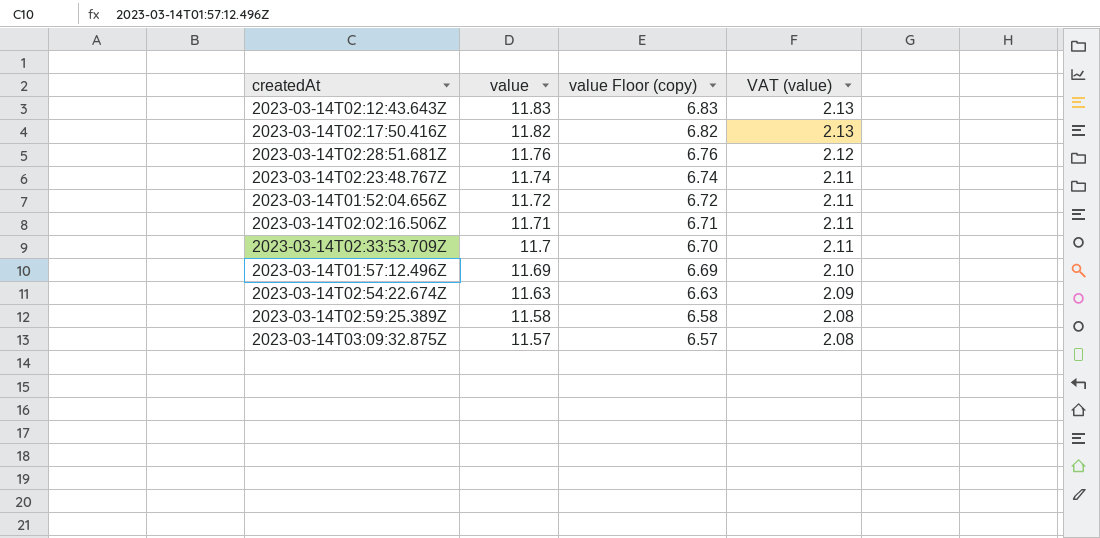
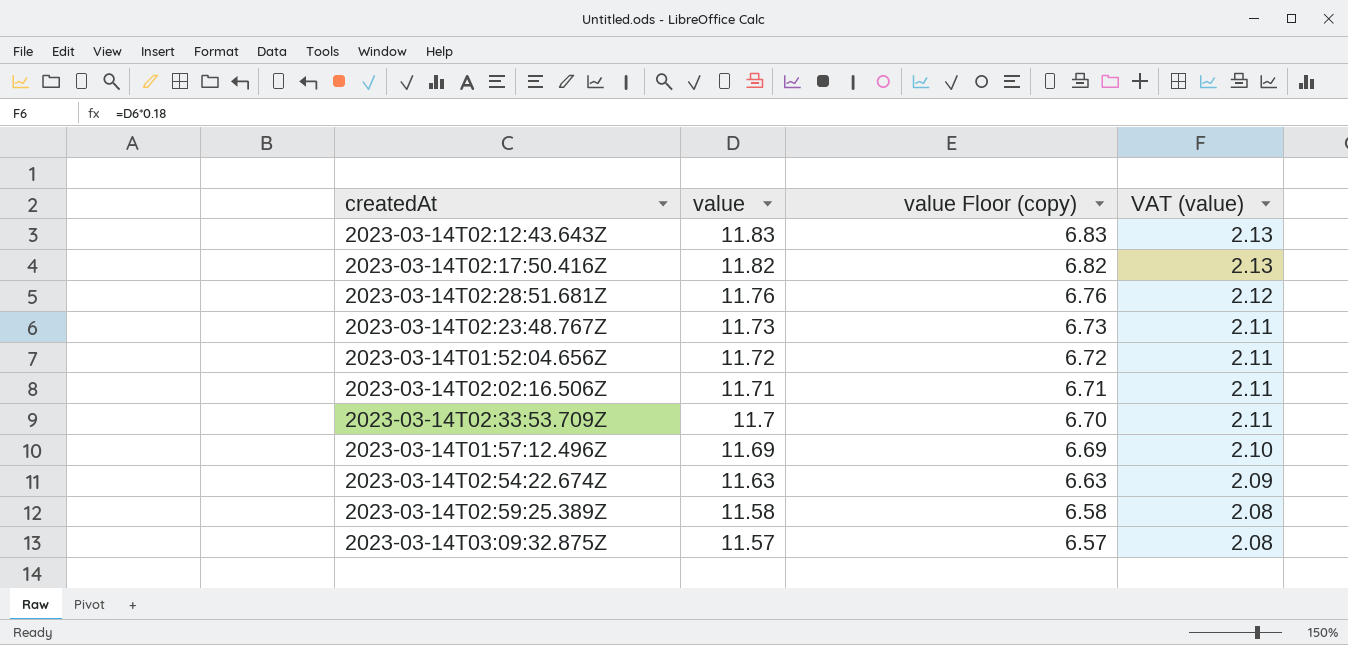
2023-03-14T02:23:48.767Z | value: 11.74 -> 11.73
2023-03-14T02:23:48.767Z | value Floor (copy): 6.74 -> 6.73

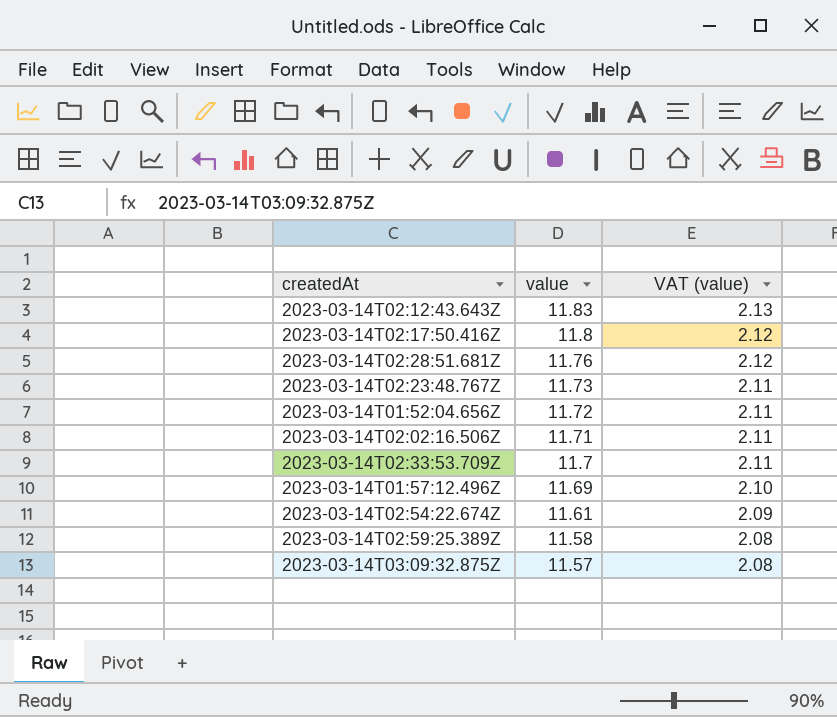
column value Floor (copy) | formula: [value] - 5 -> none
2023-03-14T02:17:50.416Z | value: 11.82 -> 11.8
2023-03-14T02:17:50.416Z | VAT (value): 2.13 -> 2.12
2023-03-14T02:54:22.674Z | value: 11.63 -> 11.61

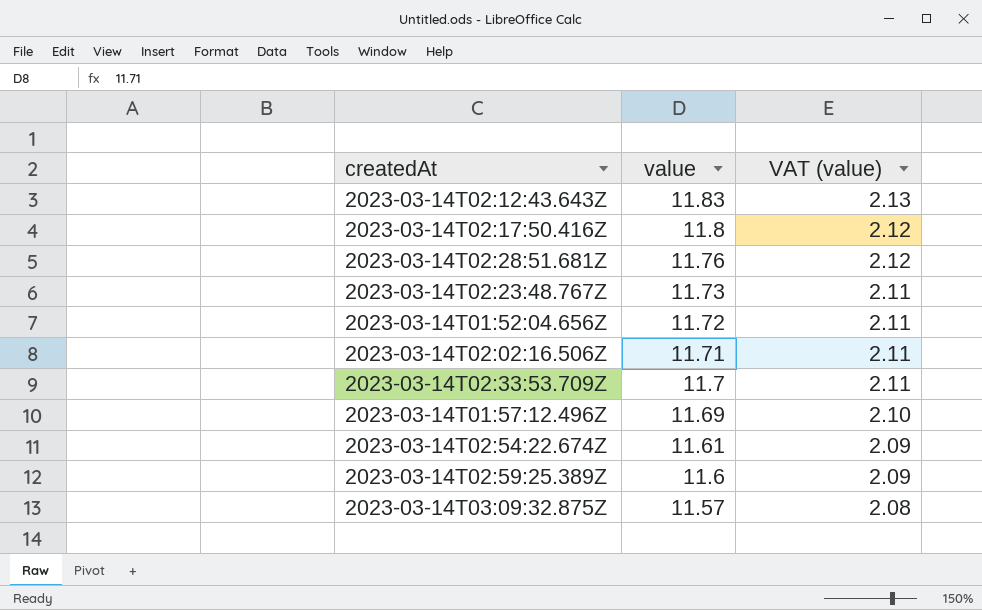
2023-03-14T02:59:25.389Z | value: 11.58 -> 11.6
2023-03-14T02:59:25.389Z | VAT (value): 2.08 -> 2.09

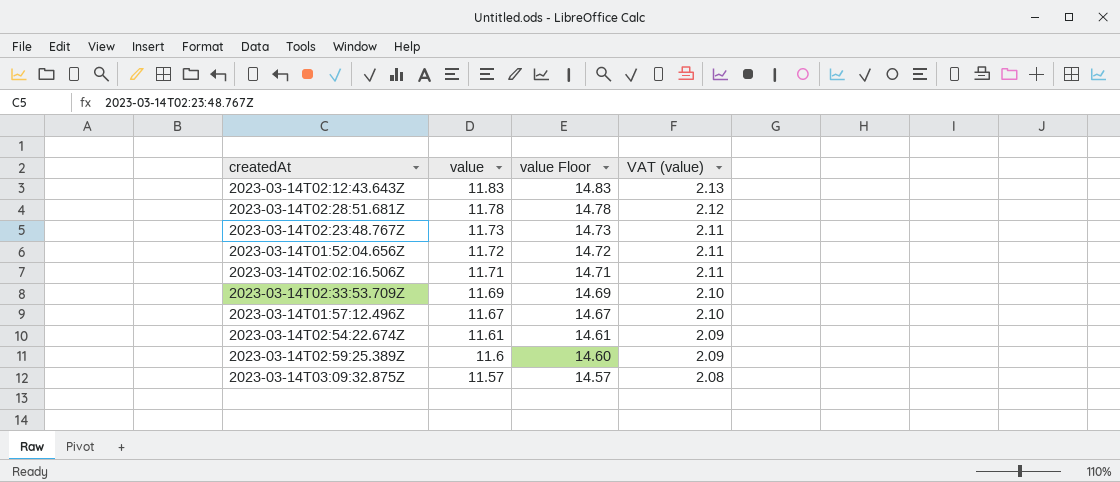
column value Floor | formula: none -> [value] + 3
row 2023-03-14T02:17:50.416Z: 11.8 | 2.12 -> none
2023-03-14T02:28:51.681Z | value: 11.76 -> 11.78
2023-03-14T02:33:53.709Z | value: 11.7 -> 11.69
2023-03-14T02:33:53.709Z | VAT (value): 2.11 -> 2.10
2023-03-14T01:57:12.496Z | value: 11.69 -> 11.67

